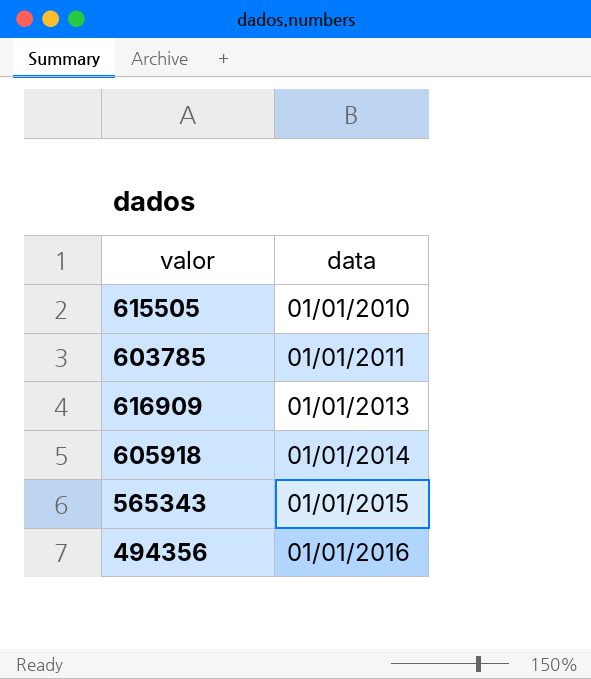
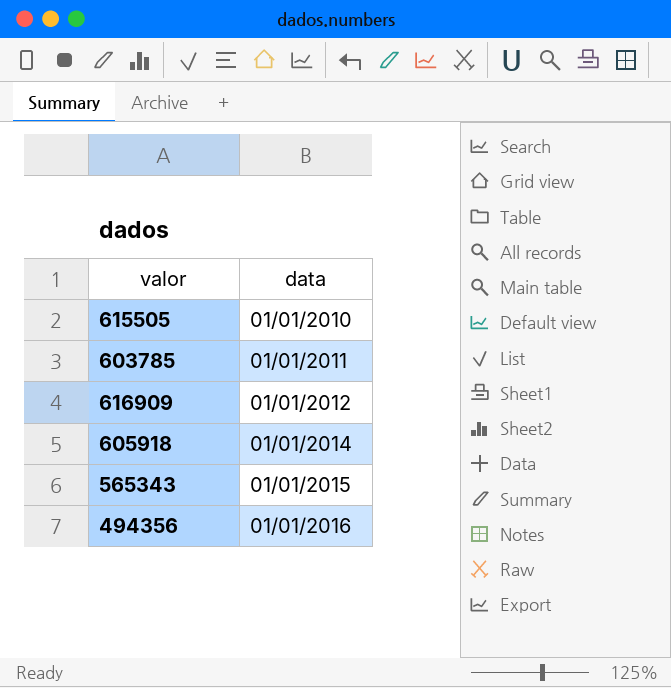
616909 | data: 01/01/2013 -> 01/01/2012

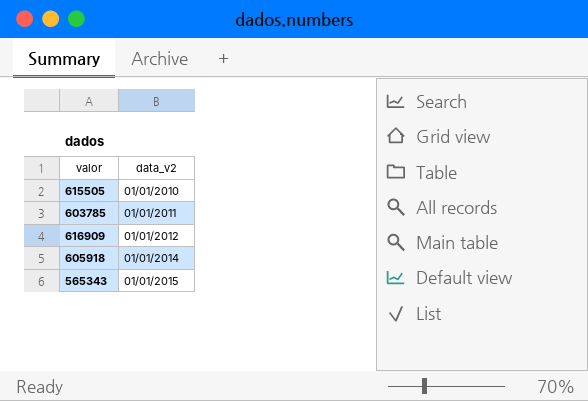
column name: data -> data_v2
row 494356: 01/01/2016 -> none

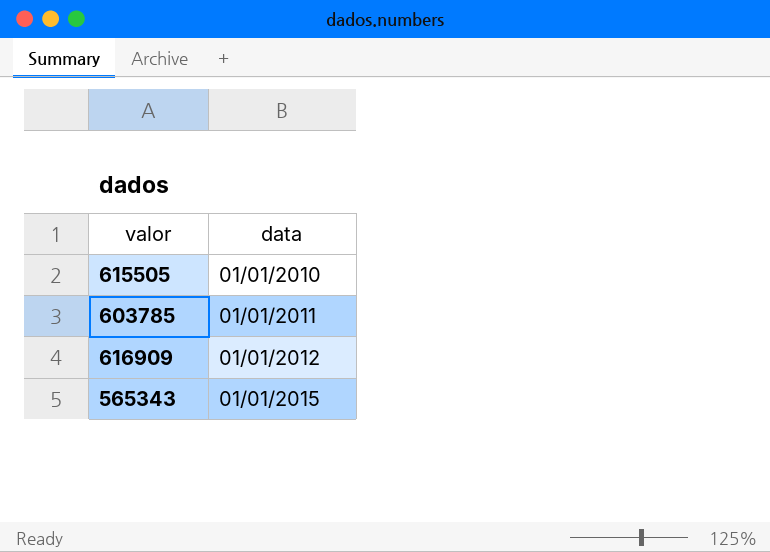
column name: data_v2 -> data
row 605918: 01/01/2014 -> none

